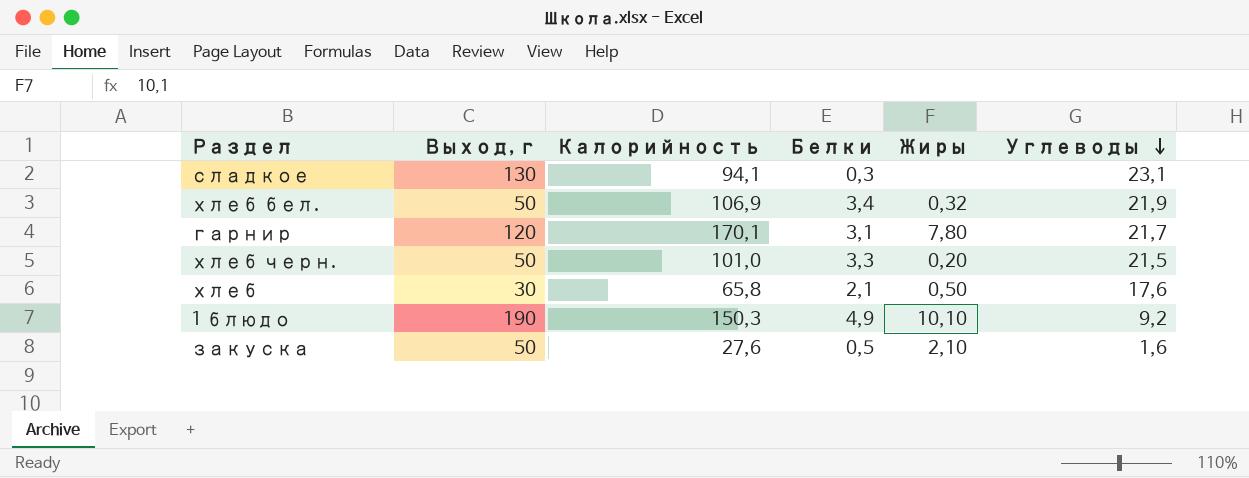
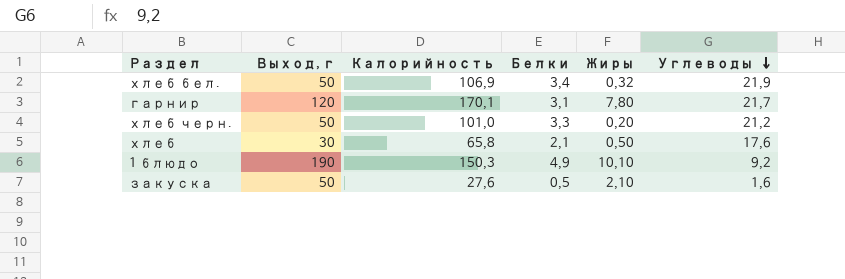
row сладкое: 130 | 94,1 | 0,3 | none | 23,1 -> none
хлеб черн. | Углеводы: 21,5 -> 21,2

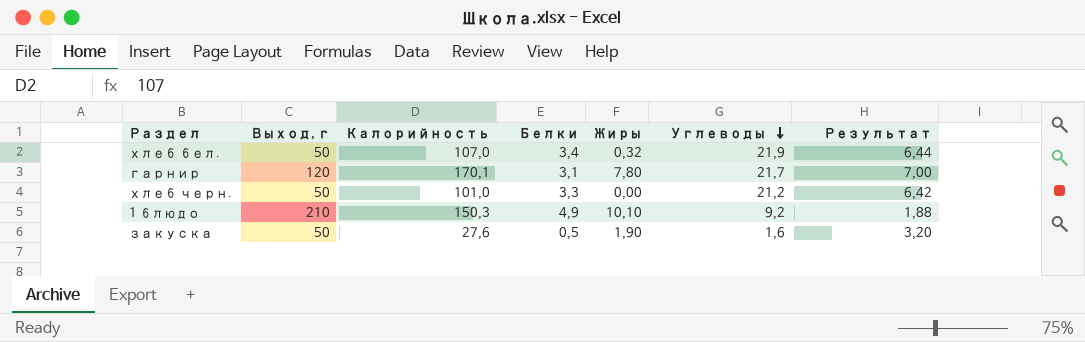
column Результат | formula: none -> [Углеводы] / [Белки]
row хлеб: 30 | 65,8 | 2,1 | 0,50 | 17,6 -> none
хлеб бел. | Калорийность: 106,9 -> 107,0
хлеб черн. | Жиры: 0,20 -> 0,00
1 блюдо | Выход, г: 190 -> 210
закуска | Жиры: 2,10 -> 1,90

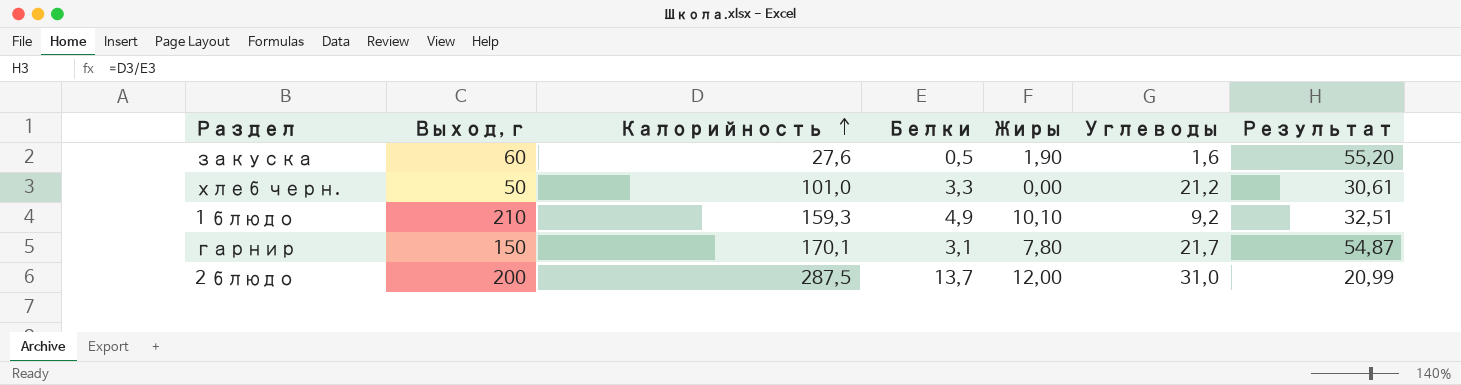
row order: Углеводы descending -> Калорийность ascending
column Результат | formula: [Углеводы] / [Белки] -> [Калорийность] / [Белки]
row хлеб бел.: 50 | 107,0 | 3,4 | 0,32 | 21,9 | 6,44 -> none
закуска | Выход, г: 50 -> 60
1 блюдо | Калорийность: 150,3 -> 159,3
гарнир | Выход, г: 120 -> 150
row 2 блюдо: none -> 200 | 287,5 | 13,7 | 12,00 | 31,0 | 20,99

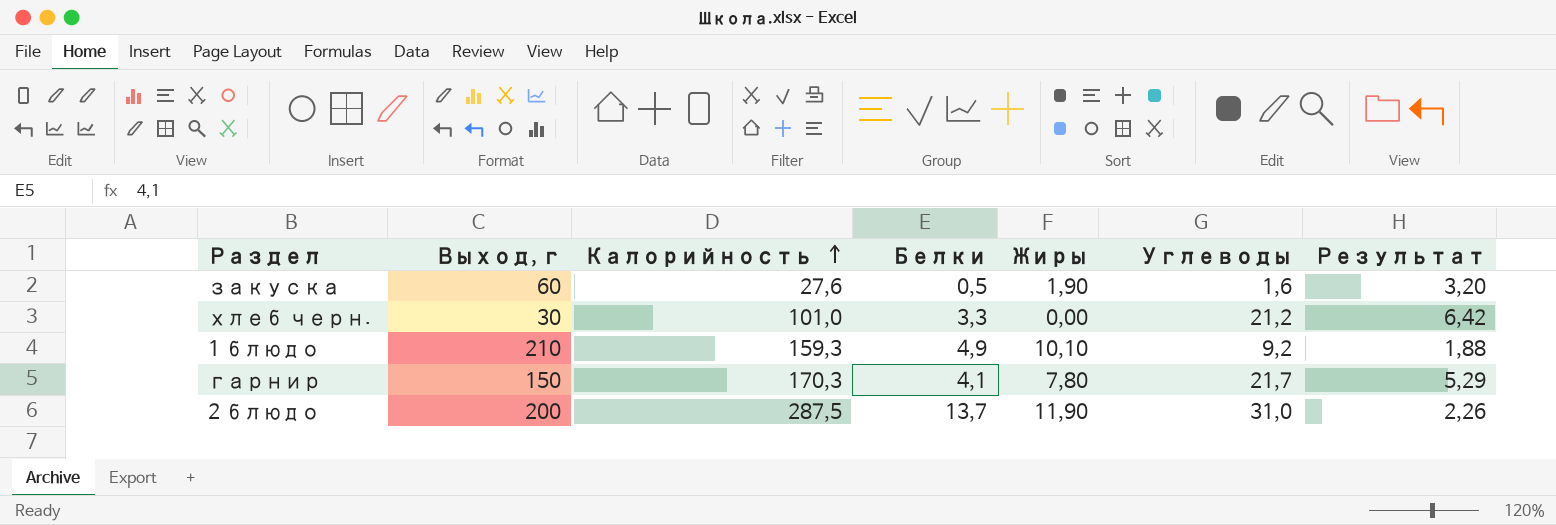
column Результат | formula: [Калорийность] / [Белки] -> [Углеводы] / [Белки]
хлеб черн. | Выход, г: 50 -> 30
гарнир | Калорийность: 170,1 -> 170,3
гарнир | Белки: 3,1 -> 4,1
2 блюдо | Жиры: 12,00 -> 11,90

